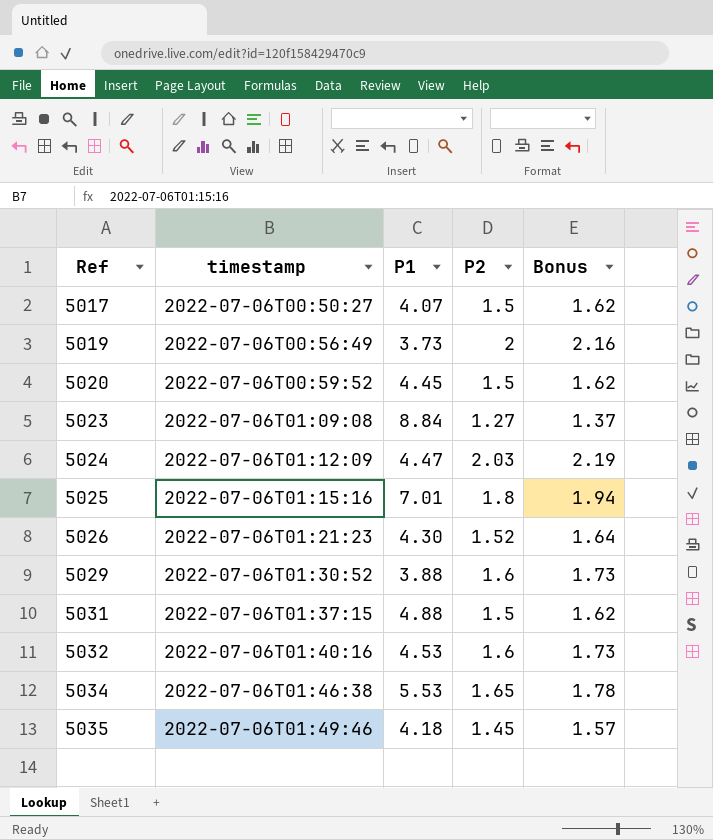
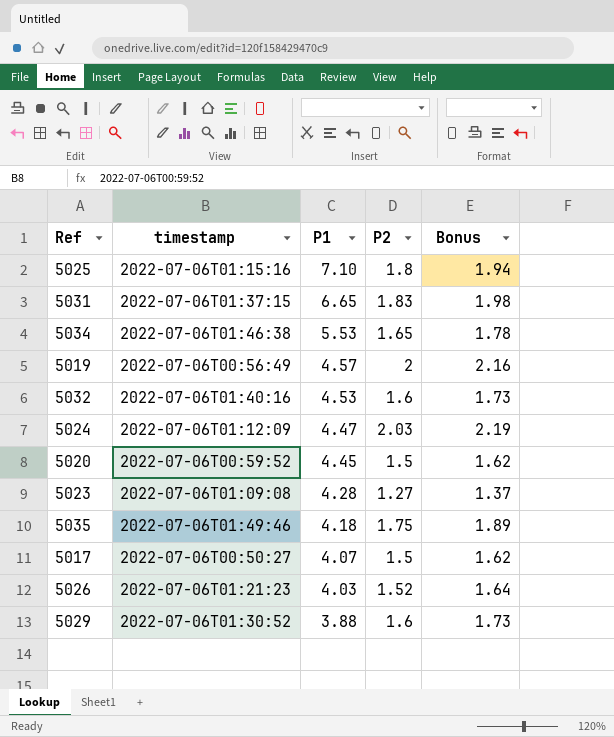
row order: Ref ascending -> P1 descending
5025 | P1: 7.01 -> 7.10
5031 | P1: 4.88 -> 6.65
5031 | P2: 1.5 -> 1.83
5031 | Bonus: 1.62 -> 1.98
5019 | P1: 3.73 -> 4.57
5023 | P1: 8.84 -> 4.28
5035 | P2: 1.45 -> 1.75
5035 | Bonus: 1.57 -> 1.89
5026 | P1: 4.30 -> 4.03

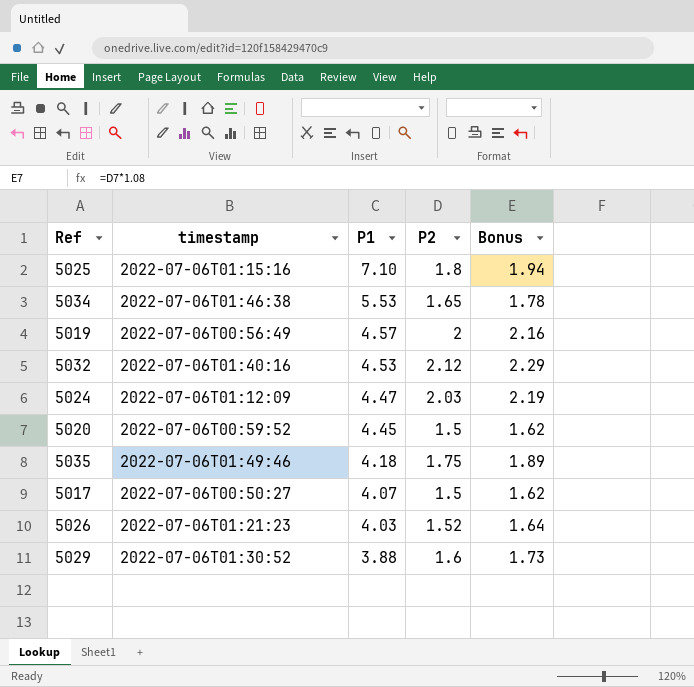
row 5031: 2022-07-06T01:37:15 | 6.65 | 1.83 | 1.98 -> none
row 5023: 2022-07-06T01:09:08 | 4.28 | 1.27 | 1.37 -> none
5032 | P2: 1.6 -> 2.12
5032 | Bonus: 1.73 -> 2.29

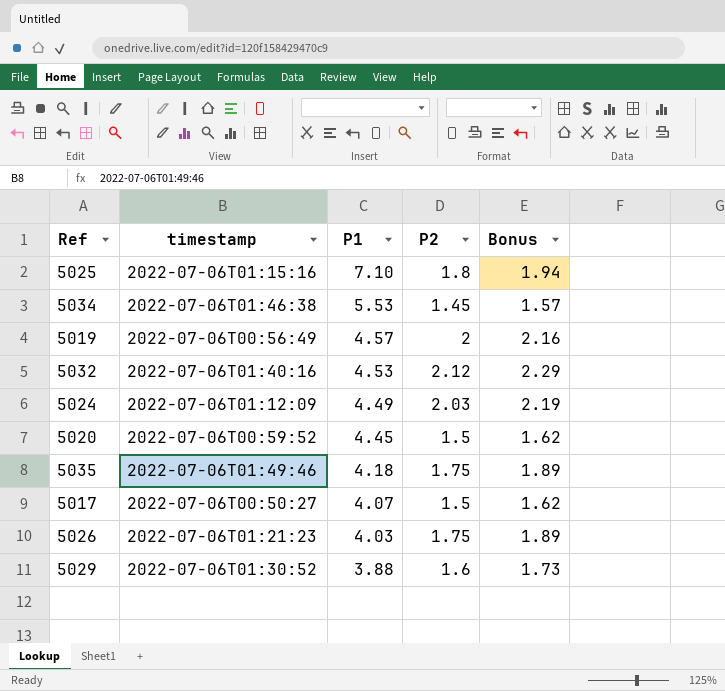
5034 | P2: 1.65 -> 1.45
5034 | Bonus: 1.78 -> 1.57
5024 | P1: 4.47 -> 4.49
5026 | P2: 1.52 -> 1.75
5026 | Bonus: 1.64 -> 1.89

